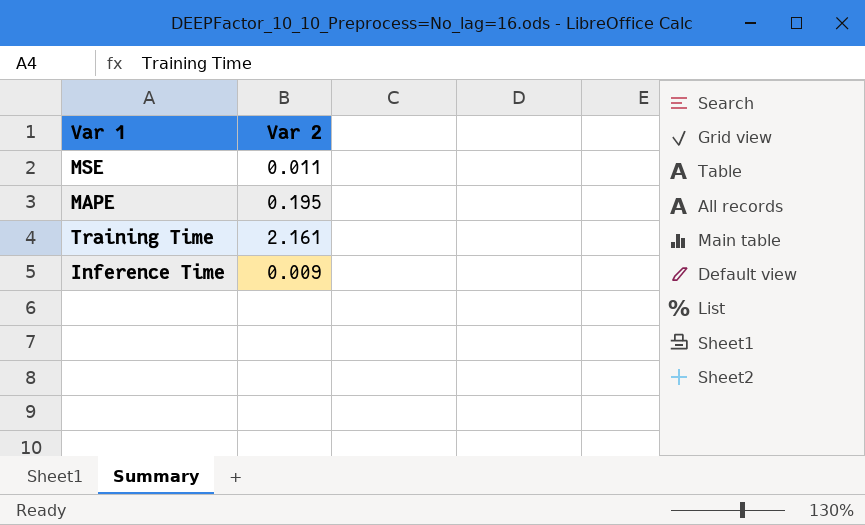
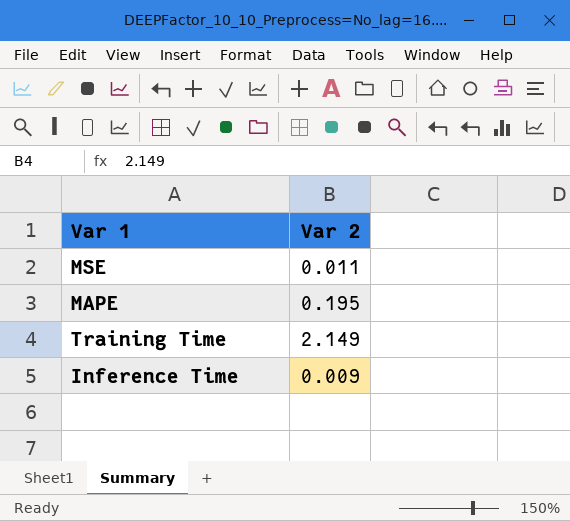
Training Time | Var 2: 2.161 -> 2.149

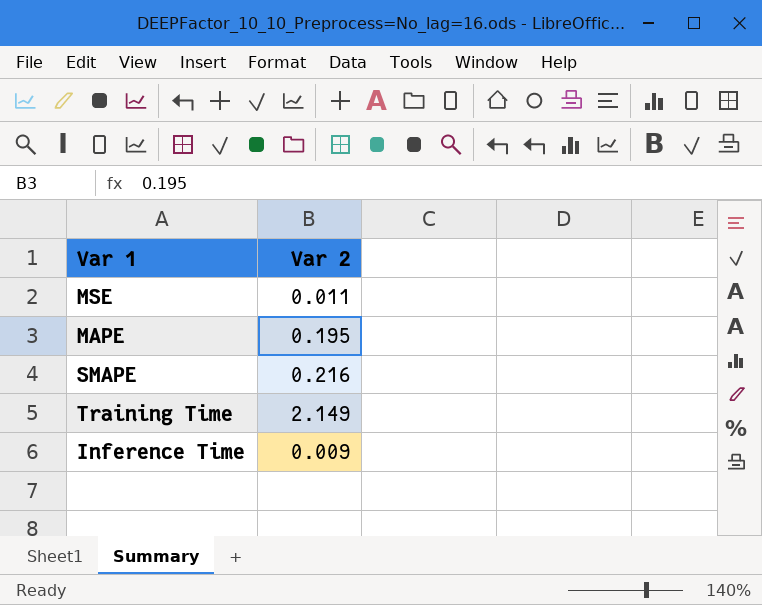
row SMAPE: none -> 0.216

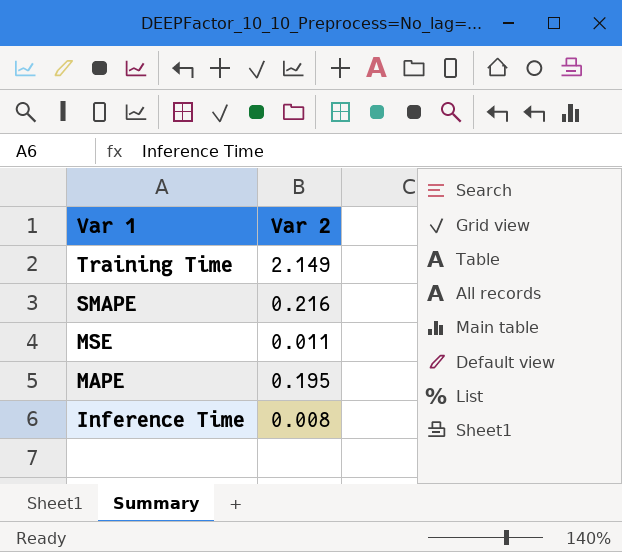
row order: none -> Var 1 descending
Inference Time | Var 2: 0.009 -> 0.008

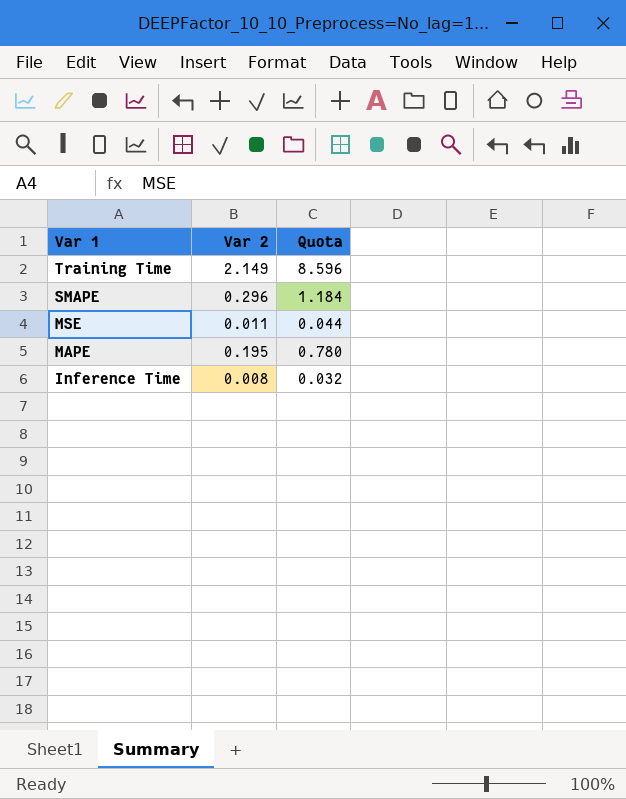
column Quota | formula: none -> [Var 2] * 4
SMAPE | Var 2: 0.216 -> 0.296

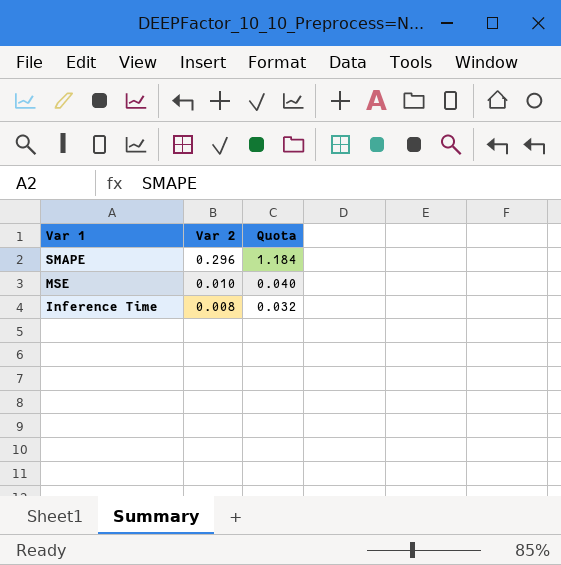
row Training Time: 2.149 | 8.596 -> none
row MAPE: 0.195 | 0.780 -> none
MSE | Var 2: 0.011 -> 0.010
MSE | Quota: 0.044 -> 0.040

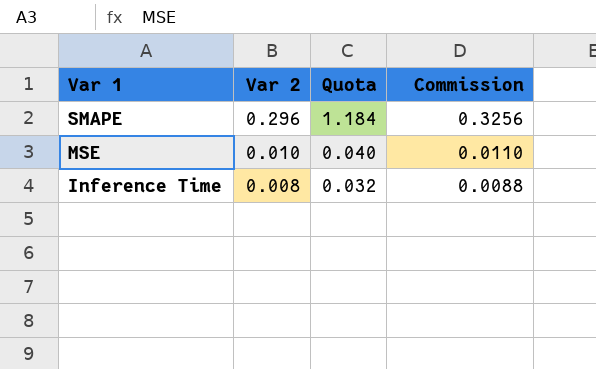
column Commission | formula: none -> [Var 2] * 1.1

